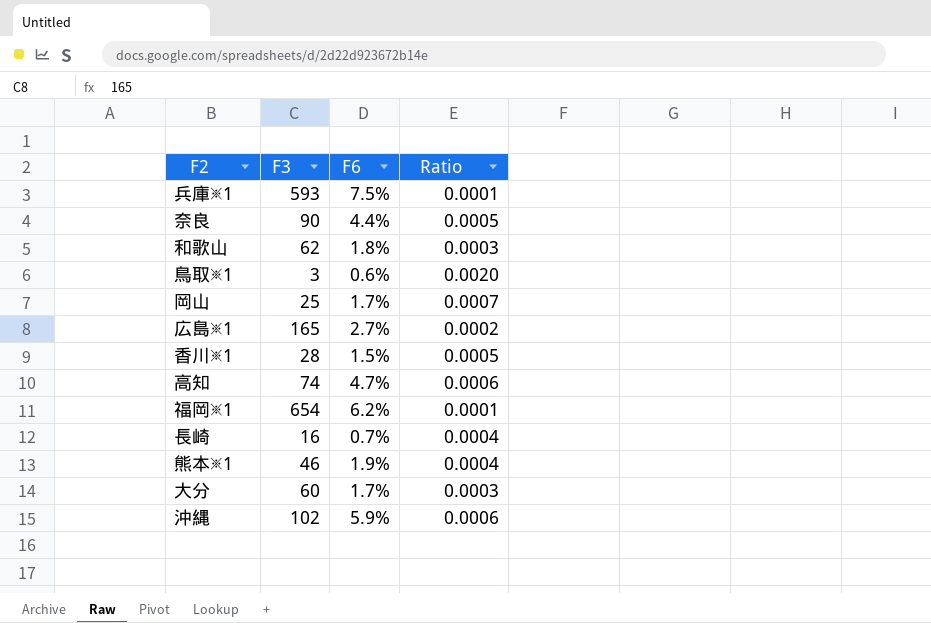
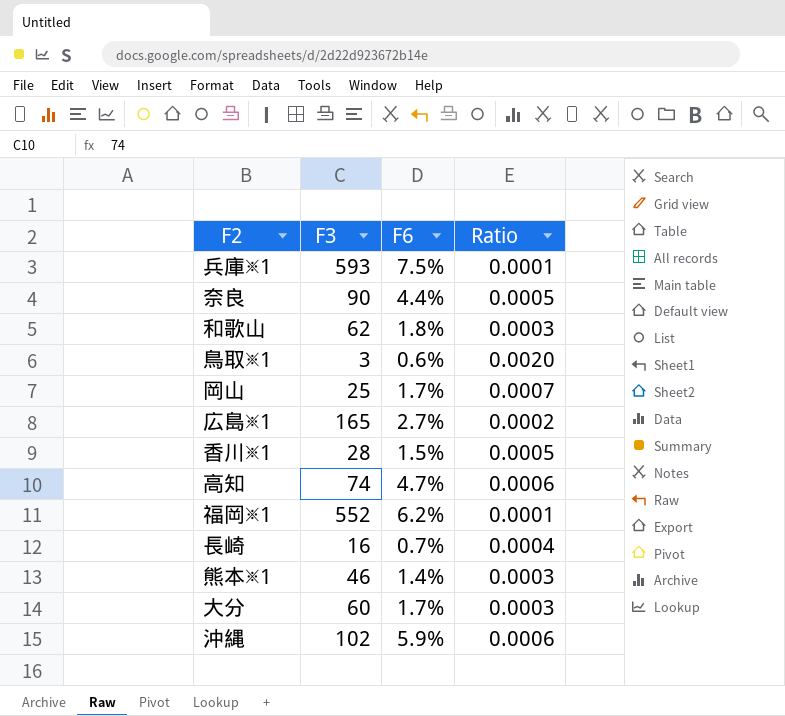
福岡※1 | F3: 654 -> 552
熊本※1 | F6: 1.9% -> 1.4%
熊本※1 | Ratio: 0.0004 -> 0.0003

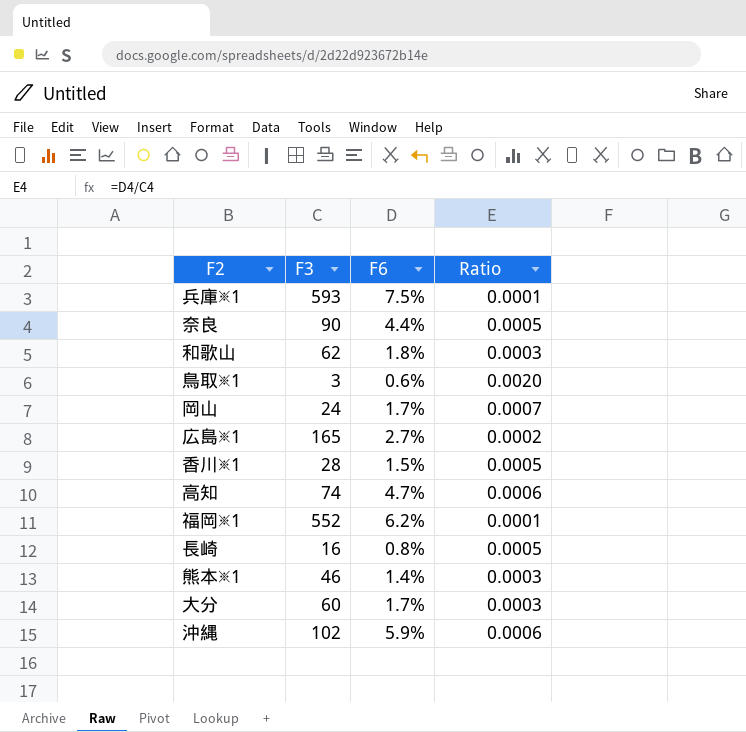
岡山 | F3: 25 -> 24
長崎 | F6: 0.7% -> 0.8%
長崎 | Ratio: 0.0004 -> 0.0005

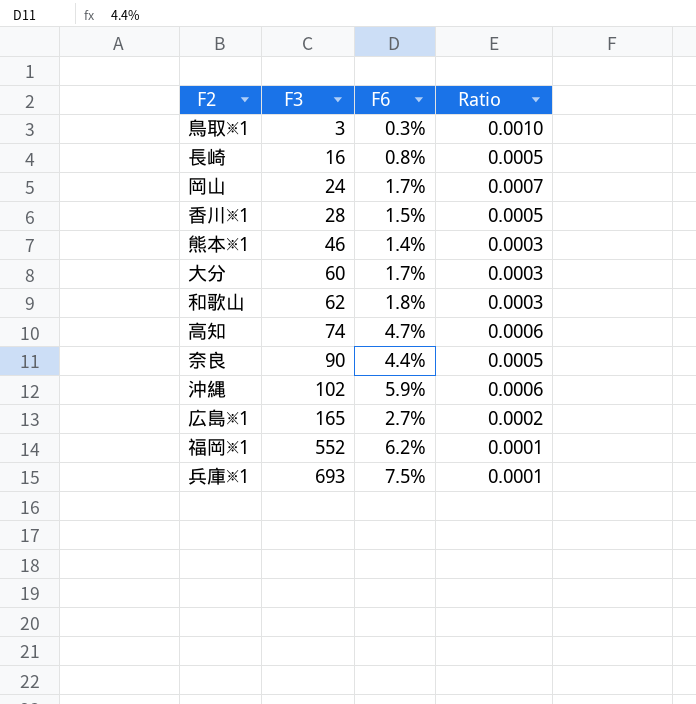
row order: none -> F3 ascending
鳥取※1 | F6: 0.6% -> 0.3%
鳥取※1 | Ratio: 0.0020 -> 0.0010
兵庫※1 | F3: 593 -> 693

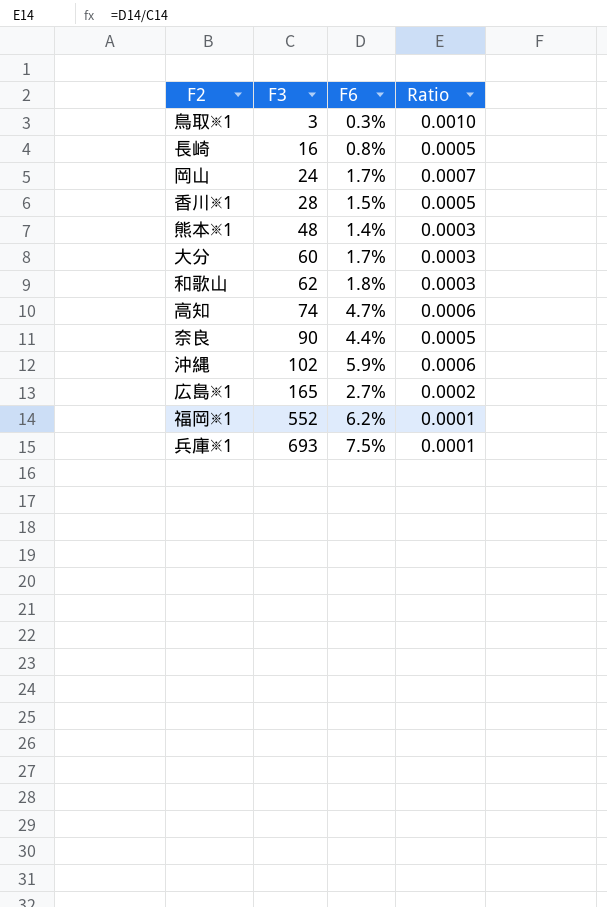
熊本※1 | F3: 46 -> 48

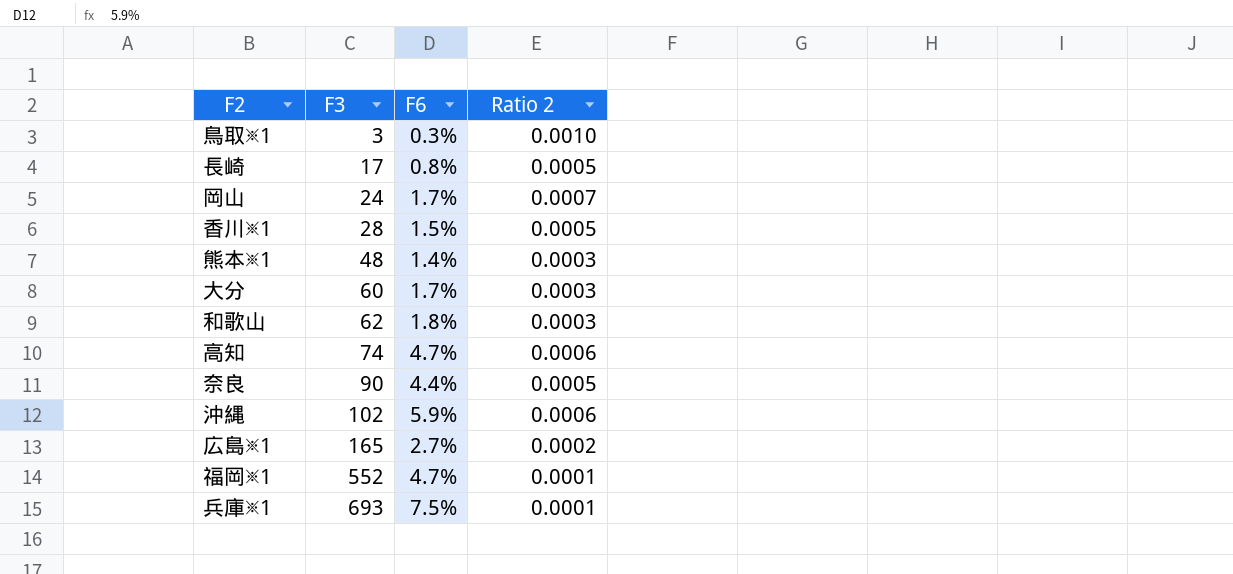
column name: Ratio -> Ratio 2
長崎 | F3: 16 -> 17
福岡※1 | F6: 6.2% -> 4.7%

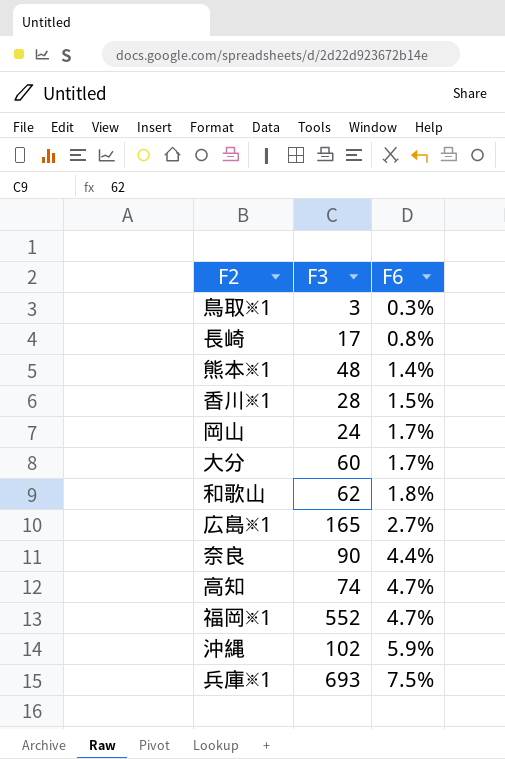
row order: F3 ascending -> F6 ascending
column Ratio 2 | formula: [F6] / [F3] -> none

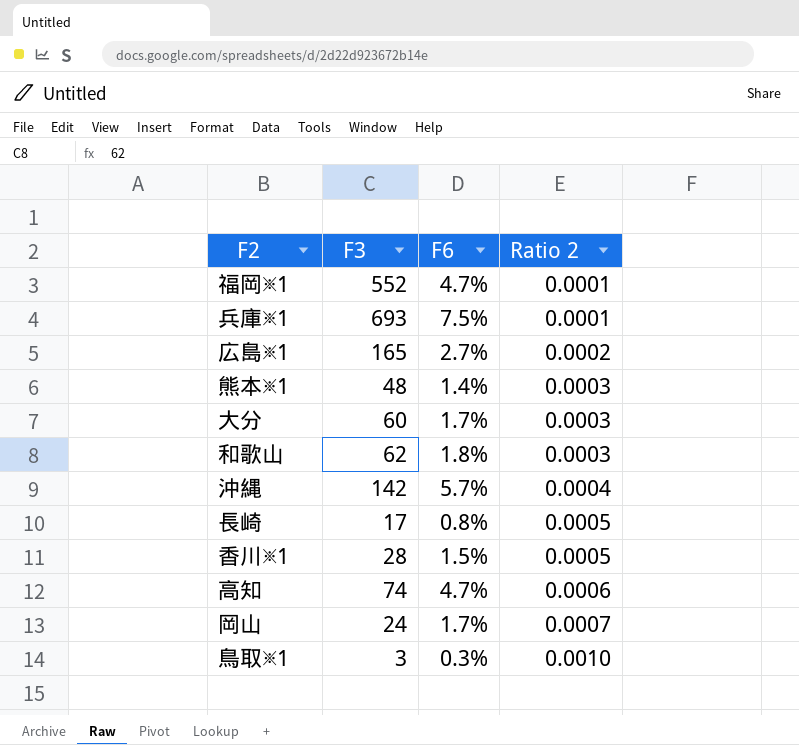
row order: F6 ascending -> Ratio 2 ascending
column Ratio 2 | formula: none -> [F6] / [F3]
row 奈良: 90 | 4.4% -> none
沖縄 | F3: 102 -> 142
沖縄 | F6: 5.9% -> 5.7%

